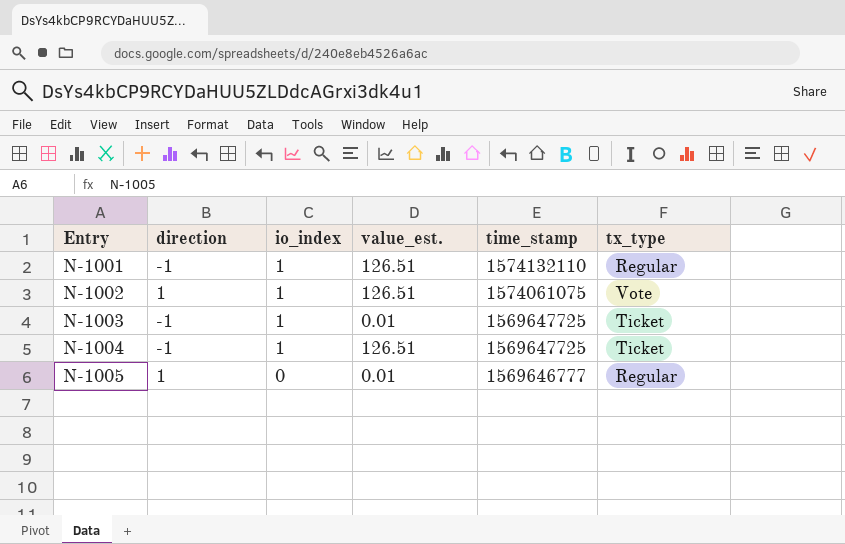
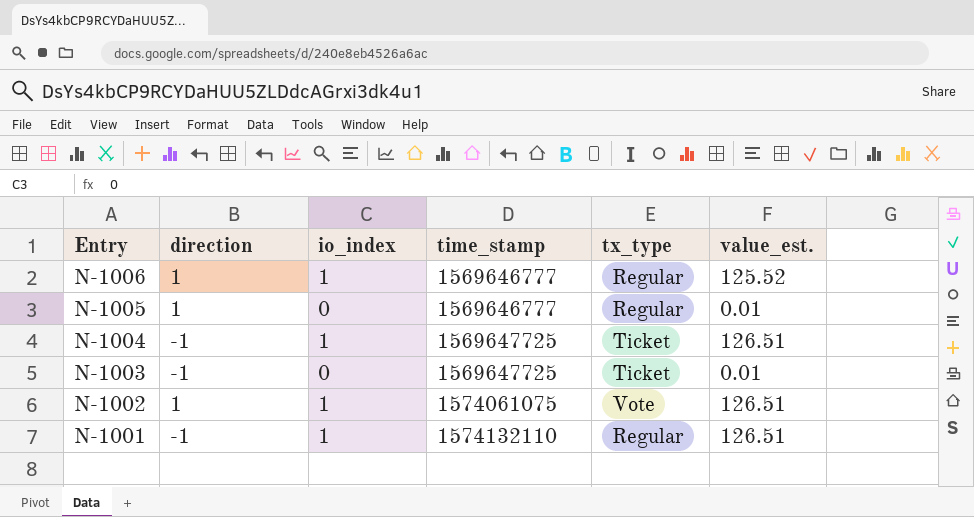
row order: Entry ascending -> Entry descending
column value_est. | position: 4 -> 6
row N-1006: none -> 1 | 1 | 1569646777 | Regular | 125.52
N-1003 | io_index: 1 -> 0

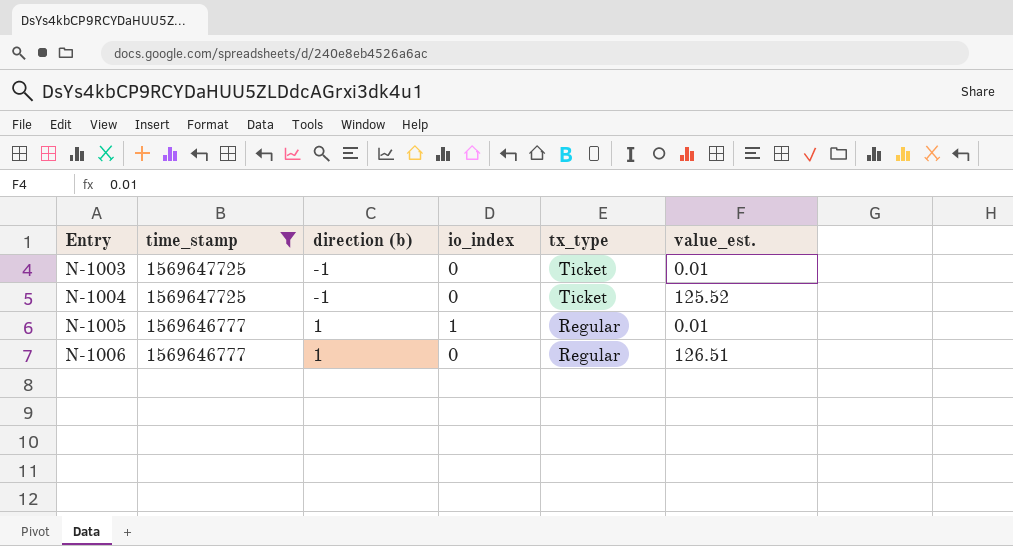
filter: none -> time_stamp <= 1569647725
row order: Entry descending -> Entry ascending
column time_stamp | position: 4 -> 2
column name: direction -> direction (b)
N-1004 | io_index: 1 -> 0
N-1004 | value_est.: 126.51 -> 125.52
N-1005 | io_index: 0 -> 1
N-1006 | io_index: 1 -> 0
N-1006 | value_est.: 125.52 -> 126.51

